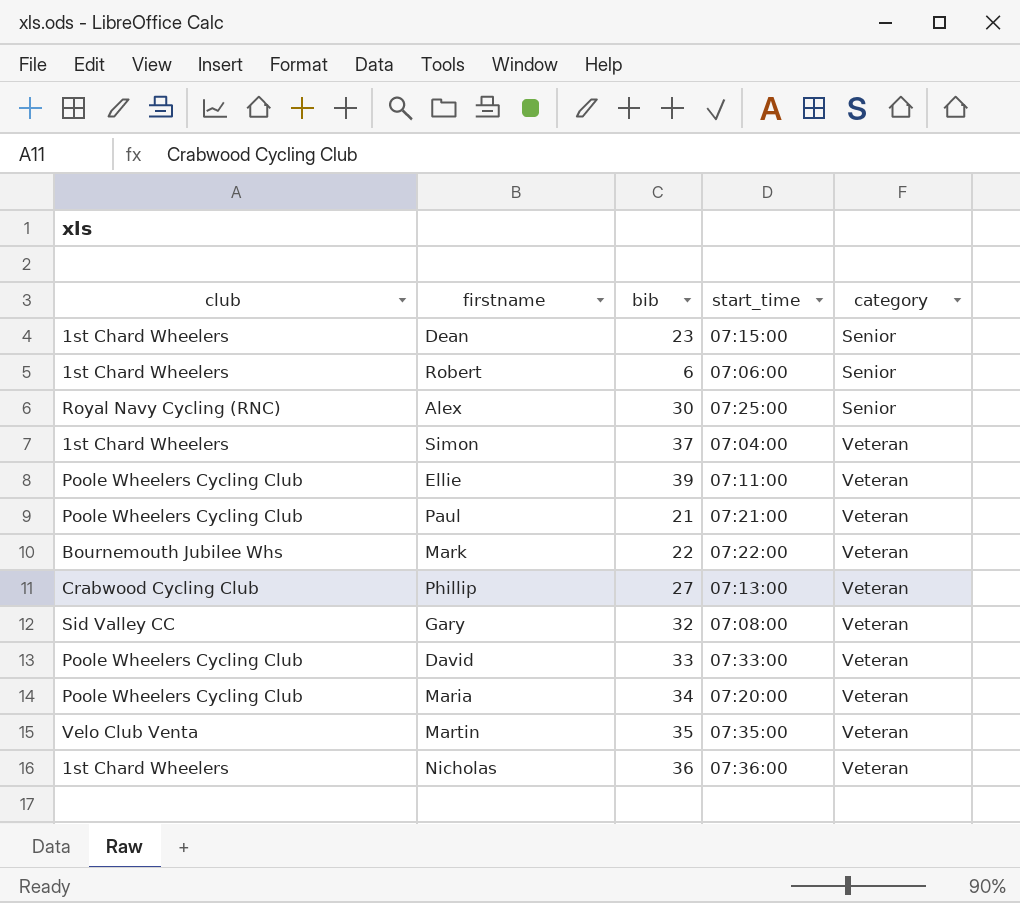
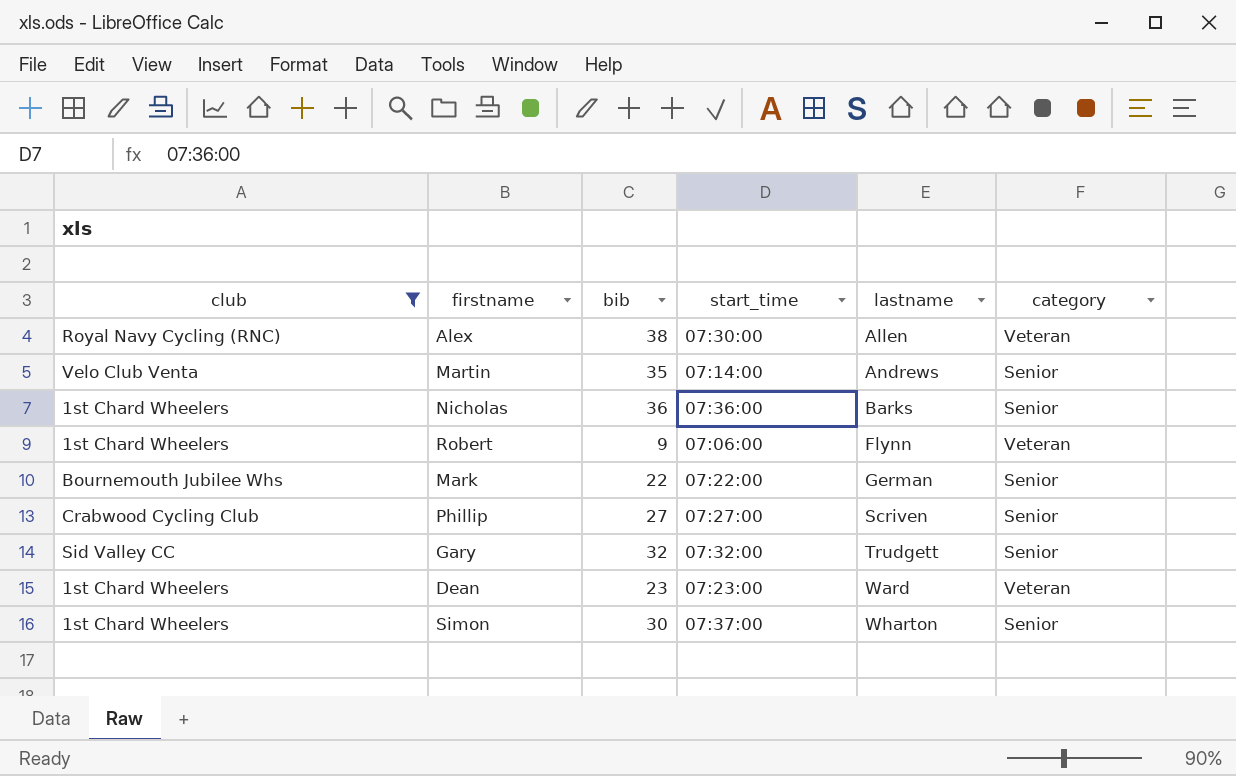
filter: none -> club != Poole Wheelers Cycling Club
row order: category ascending -> lastname ascending
column lastname | position: none -> 5
Alex | bib: 30 -> 38
Alex | start_time: 07:25:00 -> 07:30:00
Alex | category: Senior -> Veteran
Martin | start_time: 07:35:00 -> 07:14:00
Martin | category: Veteran -> Senior
Nicholas | category: Veteran -> Senior
Robert | bib: 6 -> 9
Robert | category: Senior -> Veteran
Mark | category: Veteran -> Senior
Phillip | start_time: 07:13:00 -> 07:27:00
Phillip | category: Veteran -> Senior
Gary | start_time: 07:08:00 -> 07:32:00
Gary | category: Veteran -> Senior
Dean | start_time: 07:15:00 -> 07:23:00
Dean | category: Senior -> Veteran
Simon | bib: 37 -> 30
Simon | start_time: 07:04:00 -> 07:37:00
Simon | category: Veteran -> Senior

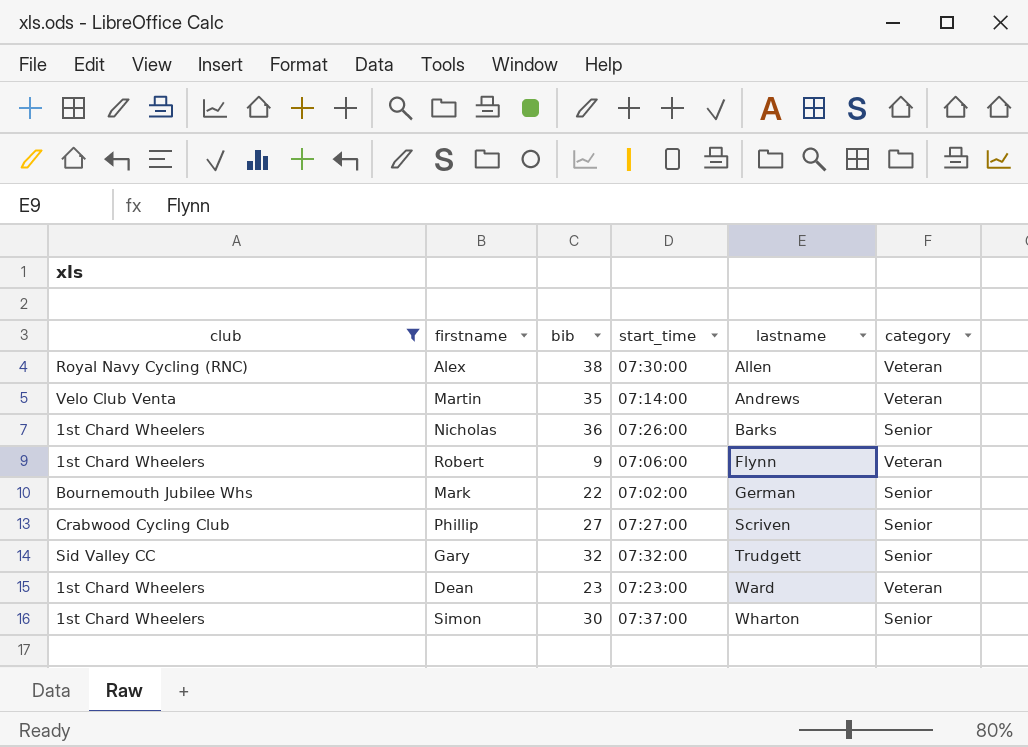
Martin | category: Senior -> Veteran
Nicholas | start_time: 07:36:00 -> 07:26:00
Mark | start_time: 07:22:00 -> 07:02:00

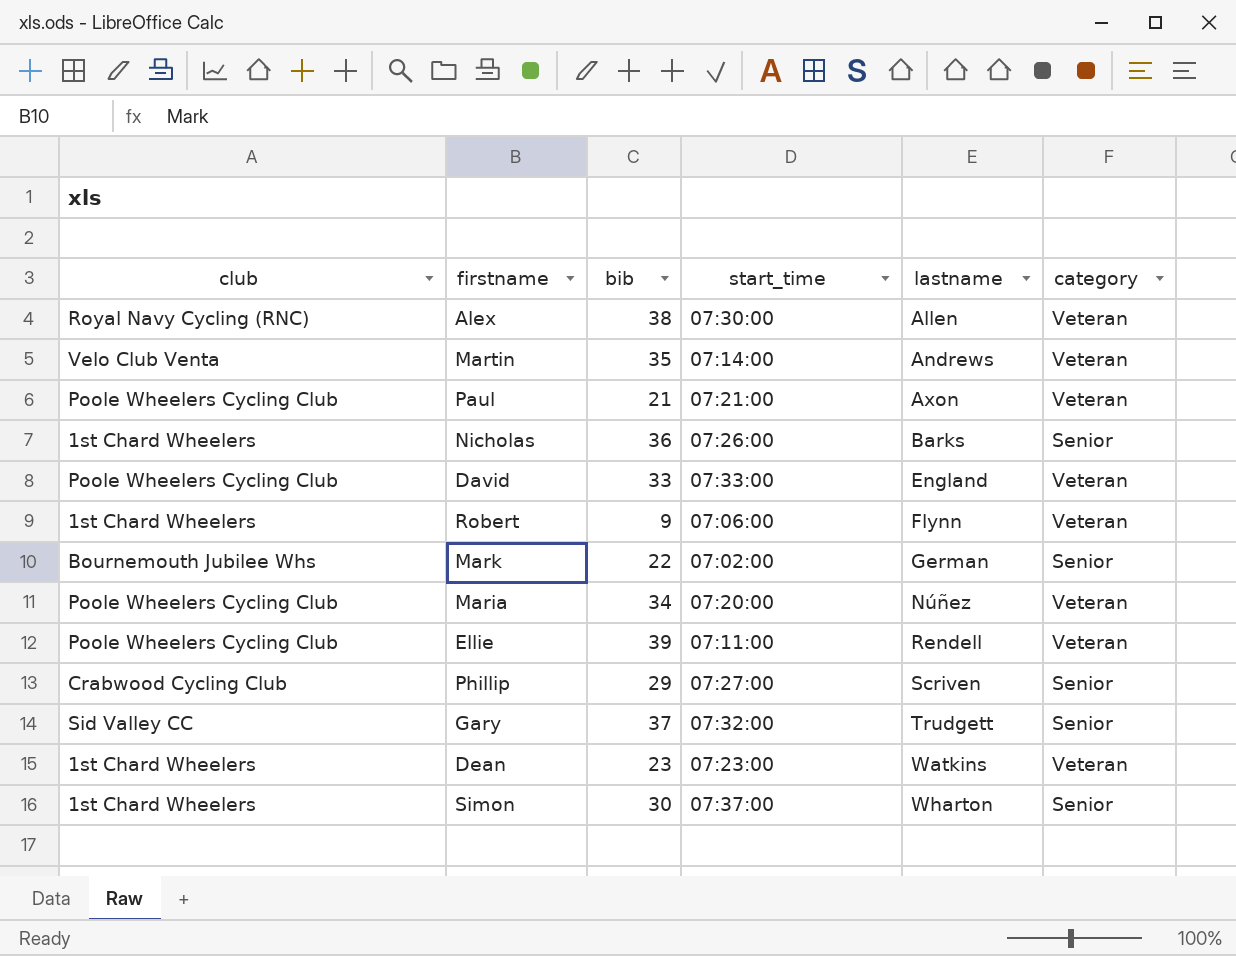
filter: club != Poole Wheelers Cycling Club -> none
Phillip | bib: 27 -> 29
Gary | bib: 32 -> 37
Dean | lastname: Ward -> Watkins

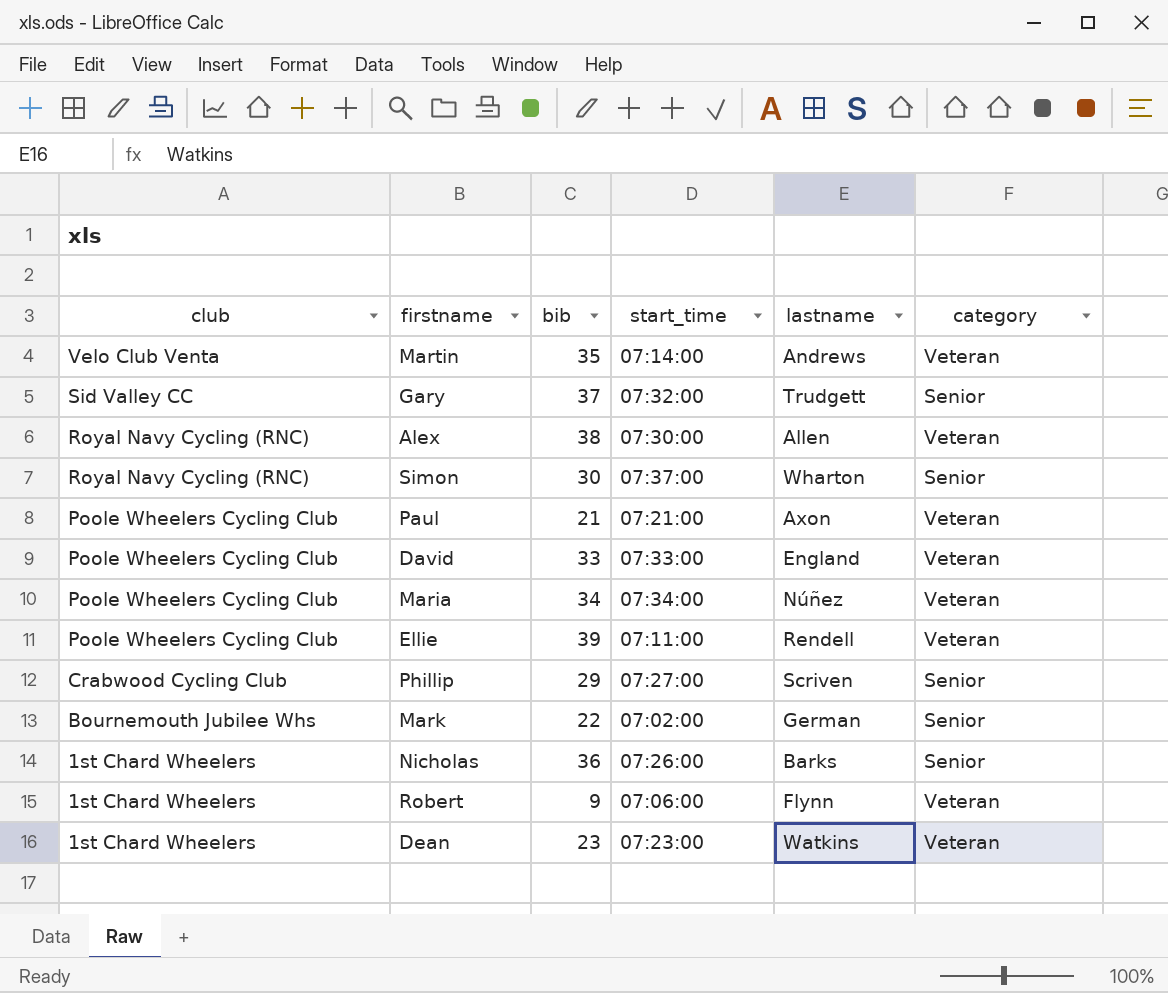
row order: lastname ascending -> club descending
Simon | club: 1st Chard Wheelers -> Royal Navy Cycling (RNC)
Maria | start_time: 07:20:00 -> 07:34:00

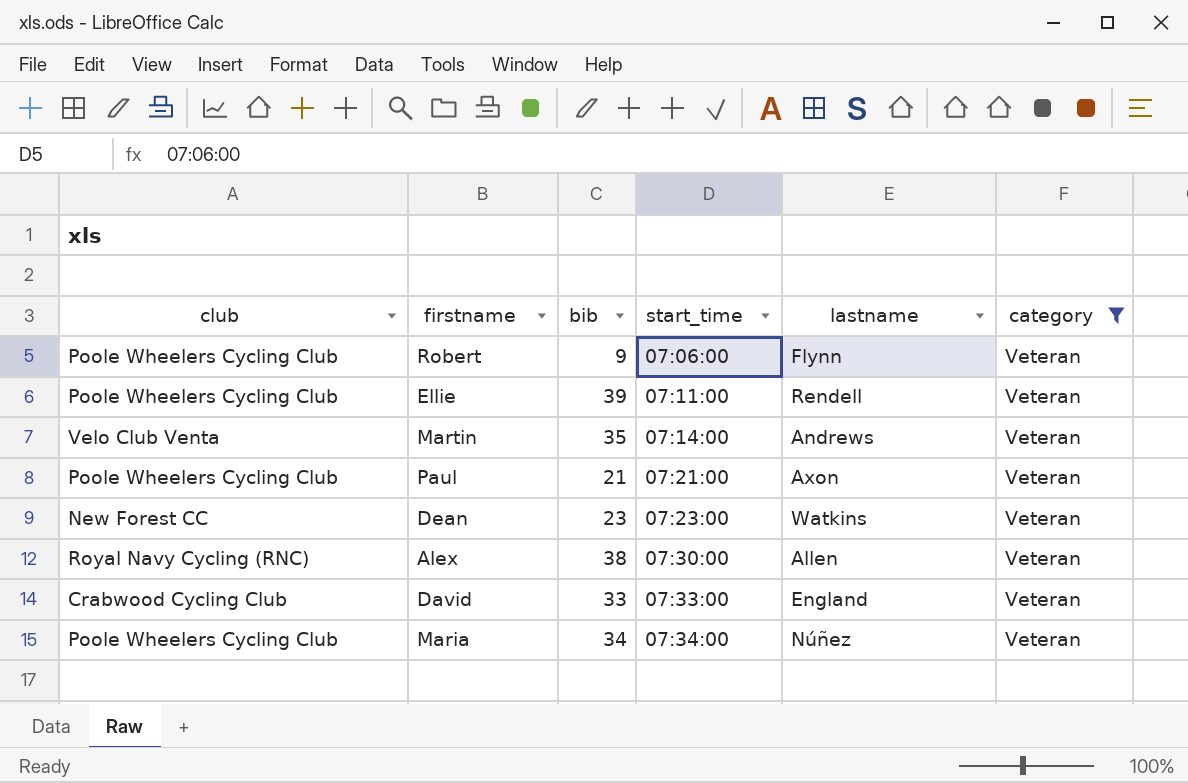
filter: none -> category = Veteran
row order: club descending -> start_time ascending
Robert | club: 1st Chard Wheelers -> Poole Wheelers Cycling Club
Dean | club: 1st Chard Wheelers -> New Forest CC
David | club: Poole Wheelers Cycling Club -> Crabwood Cycling Club

